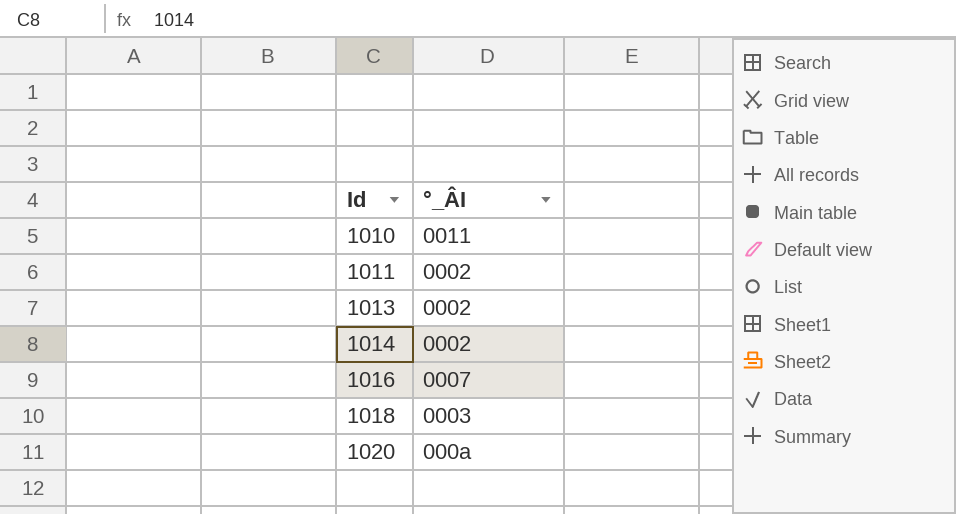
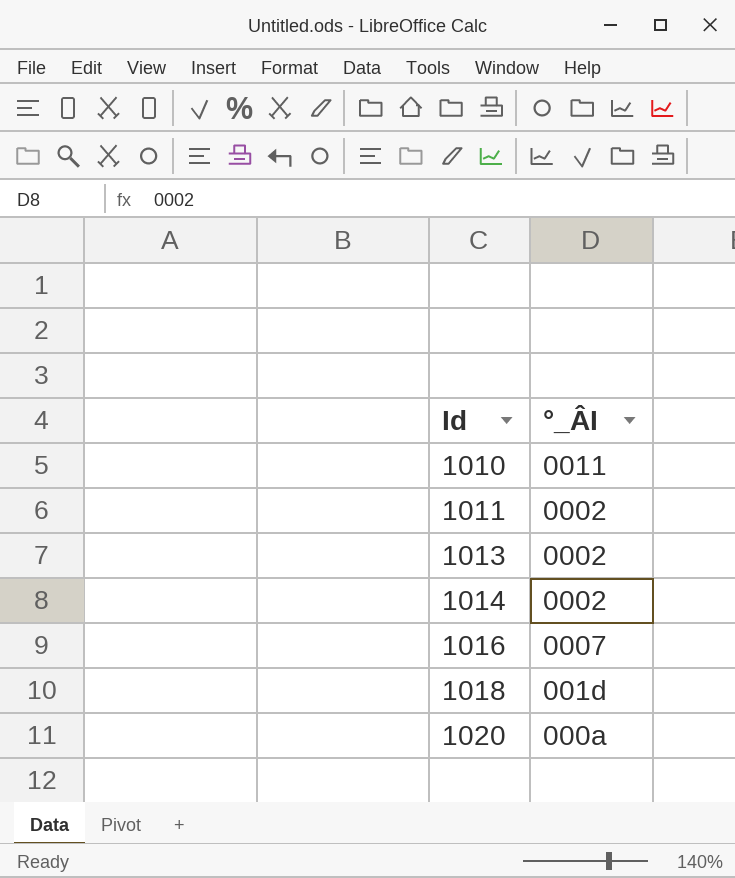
1018 | °_ÂI: 0003 -> 001d

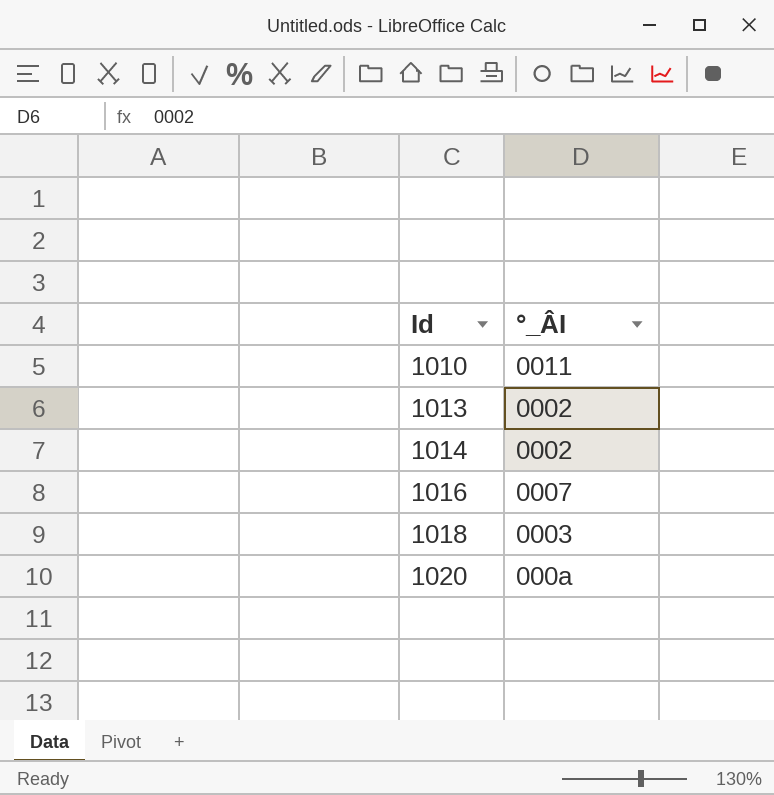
row 1011: 0002 -> none
1018 | °_ÂI: 001d -> 0003

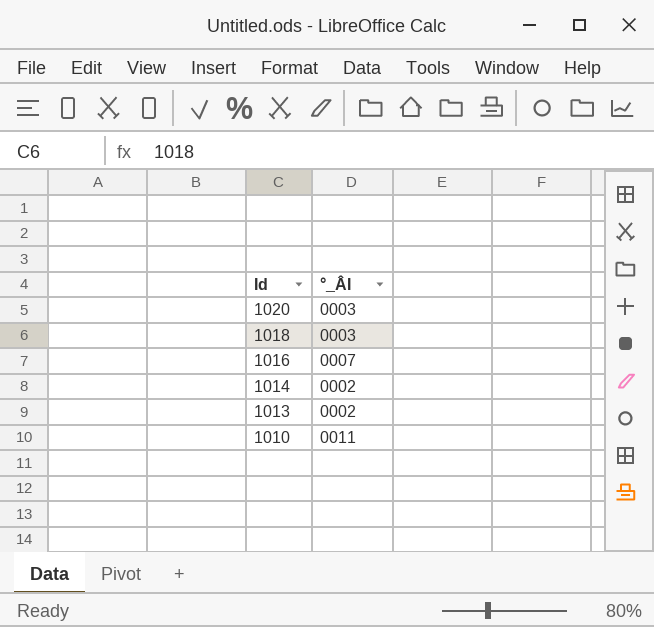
row order: Id ascending -> Id descending
1020 | °_ÂI: 000a -> 0003

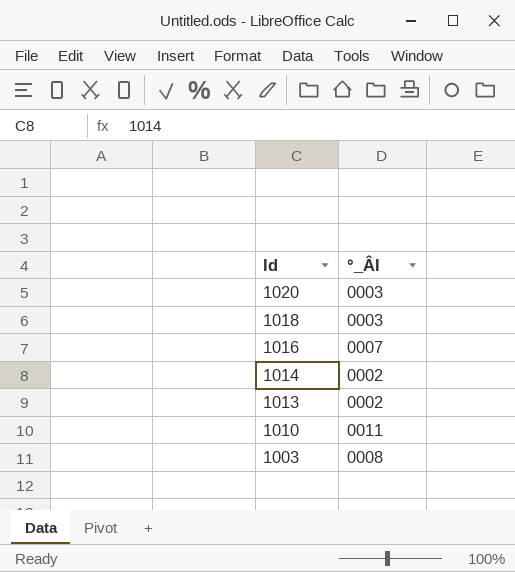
row 1003: none -> 0008

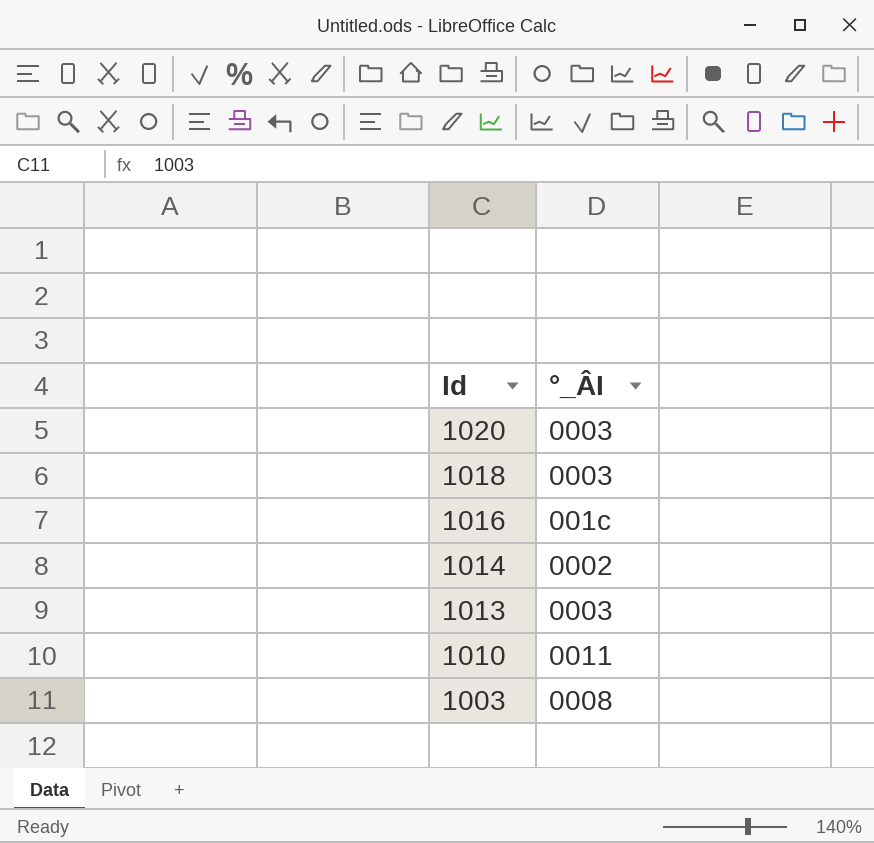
1016 | °_ÂI: 0007 -> 001c
1013 | °_ÂI: 0002 -> 0003

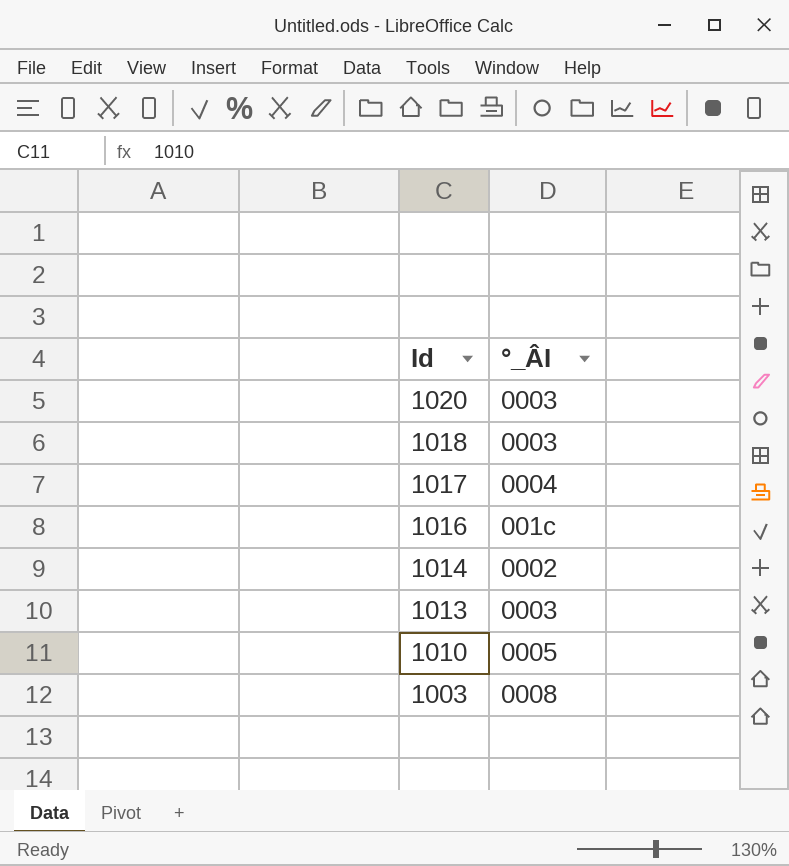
row 1017: none -> 0004
1010 | °_ÂI: 0011 -> 0005

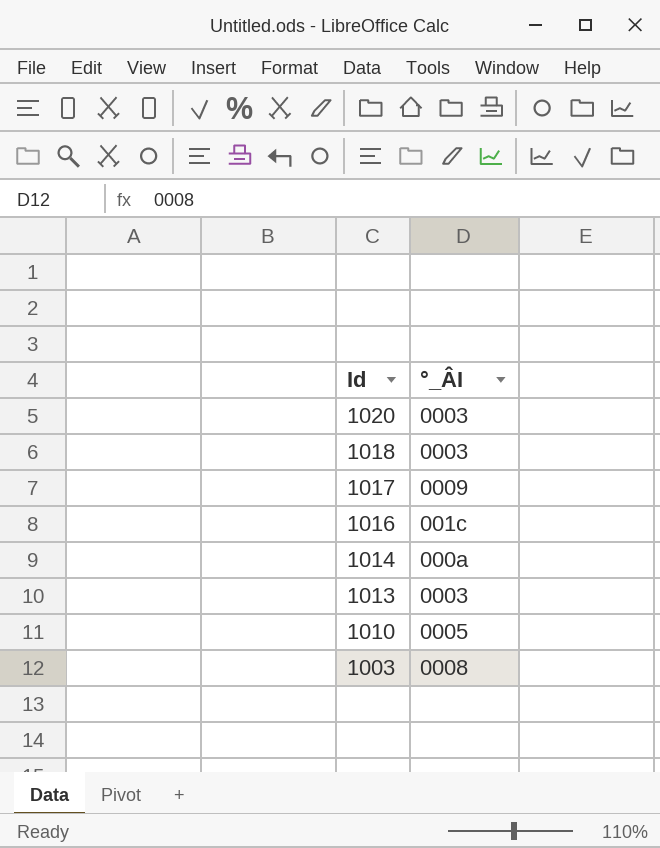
1017 | °_ÂI: 0004 -> 0009
1014 | °_ÂI: 0002 -> 000a

